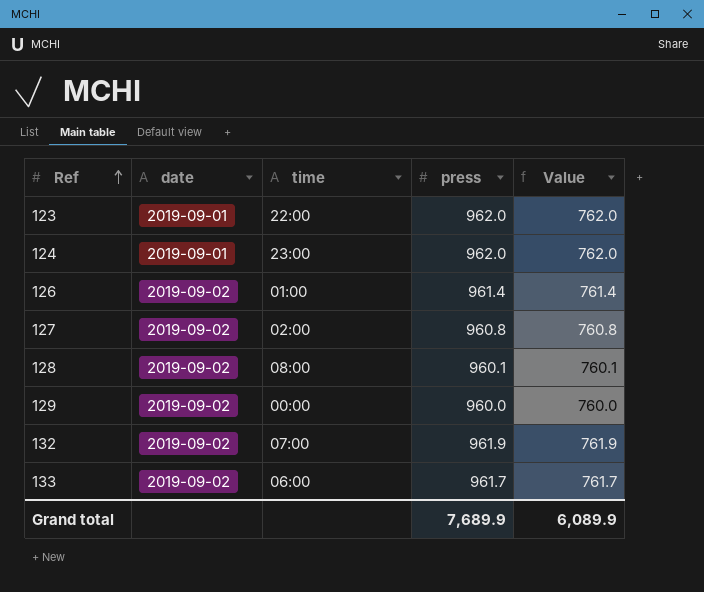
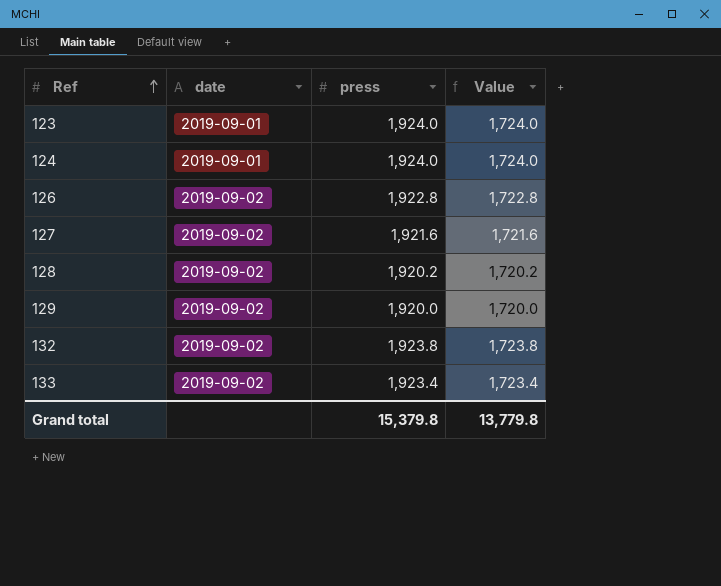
column time | position: 3 -> none
123 | press: 962.0 -> 1,924.0
123 | Value: 762.0 -> 1,724.0
124 | press: 962.0 -> 1,924.0
124 | Value: 762.0 -> 1,724.0
126 | press: 961.4 -> 1,922.8
126 | Value: 761.4 -> 1,722.8
127 | press: 960.8 -> 1,921.6
127 | Value: 760.8 -> 1,721.6
128 | press: 960.1 -> 1,920.2
128 | Value: 760.1 -> 1,720.2
129 | press: 960.0 -> 1,920.0
129 | Value: 760.0 -> 1,720.0
132 | press: 961.9 -> 1,923.8
132 | Value: 761.9 -> 1,723.8
133 | press: 961.7 -> 1,923.4
133 | Value: 761.7 -> 1,723.4
Grand total | press: 7,689.9 -> 15,379.8
Grand total | Value: 6,089.9 -> 13,779.8

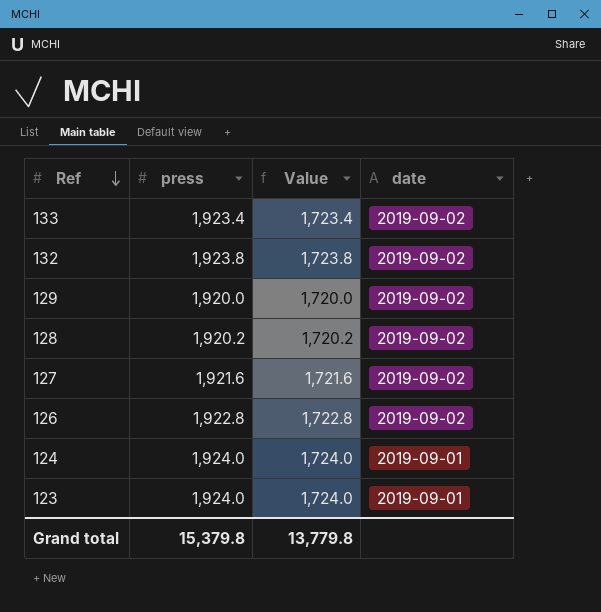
row order: Ref ascending -> Ref descending
column date | position: 2 -> 4

